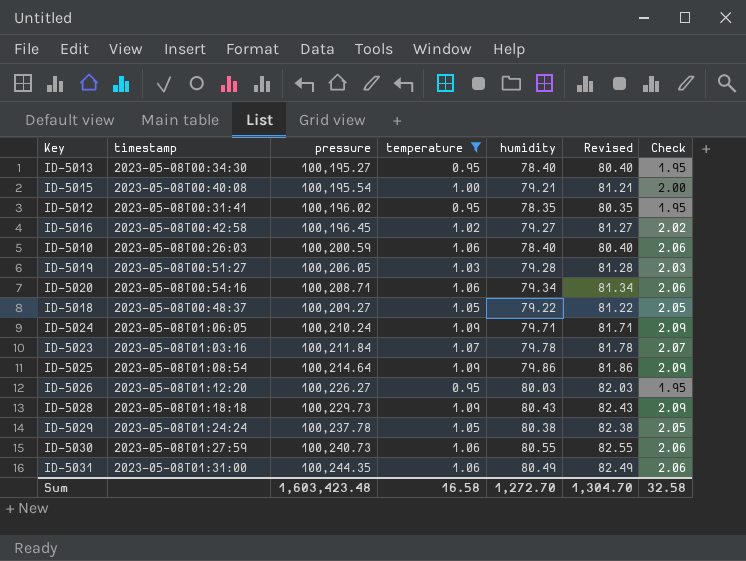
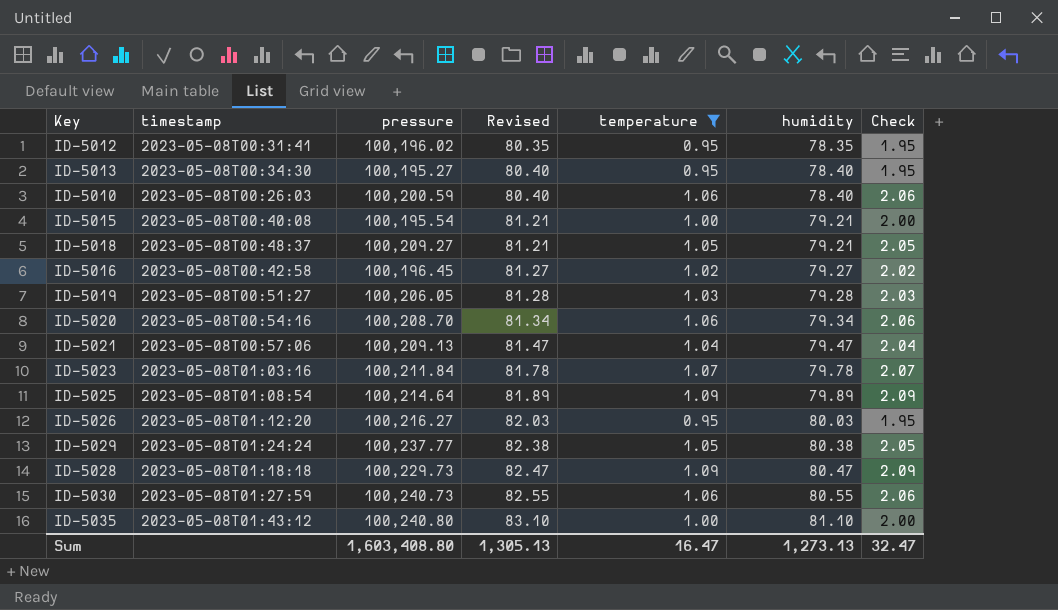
row order: pressure ascending -> Revised ascending
column Revised | position: 6 -> 4
row ID-5024: 2023-05-08T01:06:05 | 100,210.24 | 1.09 | 79.71 | 81.71 | 2.09 -> none
row ID-5031: 2023-05-08T01:31:00 | 100,244.35 | 1.06 | 80.49 | 82.49 | 2.06 -> none
ID-5018 | Revised: 81.22 -> 81.21
ID-5018 | humidity: 79.22 -> 79.21
ID-5020 | pressure: 100,208.71 -> 100,208.70
row ID-5021: none -> 2023-05-08T00:57:06 | 100,209.13 | 81.47 | 1.04 | 79.47 | 2.04
ID-5025 | Revised: 81.86 -> 81.89
ID-5025 | humidity: 79.86 -> 79.89
ID-5026 | pressure: 100,226.27 -> 100,216.27
ID-5029 | pressure: 100,237.78 -> 100,237.77
ID-5028 | Revised: 82.43 -> 82.47
ID-5028 | humidity: 80.43 -> 80.47
row ID-5035: none -> 2023-05-08T01:43:12 | 100,240.80 | 83.10 | 1.00 | 81.10 | 2.00
Sum | pressure: 1,603,423.48 -> 1,603,408.80
Sum | Revised: 1,304.70 -> 1,305.13
Sum | temperature: 16.58 -> 16.47
Sum | humidity: 1,272.70 -> 1,273.13
Sum | Check: 32.58 -> 32.47

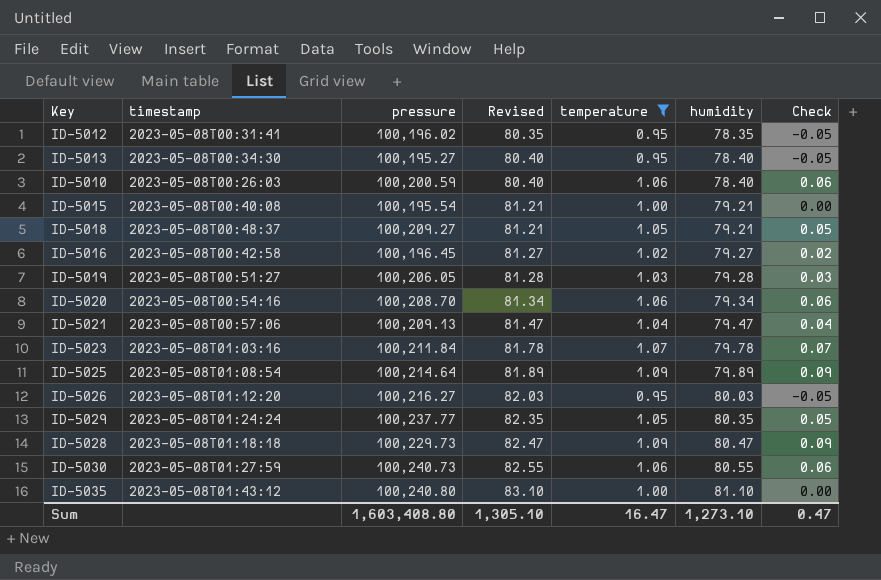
column Check | formula: [temperature] + 1 -> [temperature] - 1
ID-5029 | Revised: 82.38 -> 82.35
ID-5029 | humidity: 80.38 -> 80.35
Sum | Revised: 1,305.13 -> 1,305.10
Sum | humidity: 1,273.13 -> 1,273.10
Sum | Check: 32.47 -> 0.47

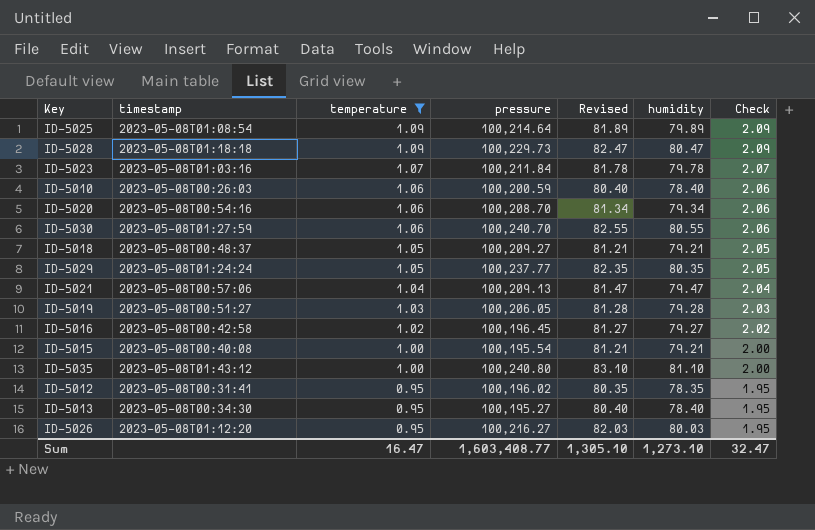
row order: Revised ascending -> temperature descending
column temperature | position: 5 -> 3
column Check | formula: [temperature] - 1 -> [temperature] + 1
ID-5030 | pressure: 100,240.73 -> 100,240.70
Sum | pressure: 1,603,408.80 -> 1,603,408.77
Sum | Check: 0.47 -> 32.47

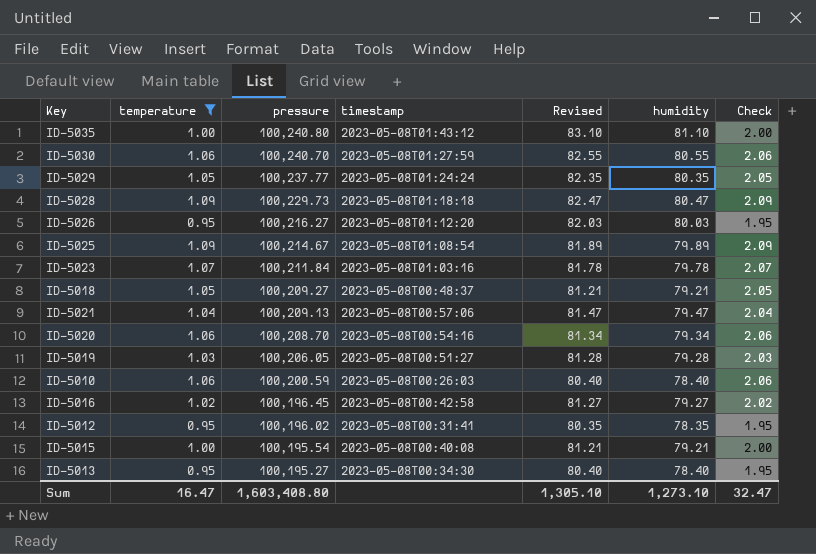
row order: temperature descending -> pressure descending
column timestamp | position: 2 -> 4
ID-5025 | pressure: 100,214.64 -> 100,214.67
Sum | pressure: 1,603,408.77 -> 1,603,408.80

